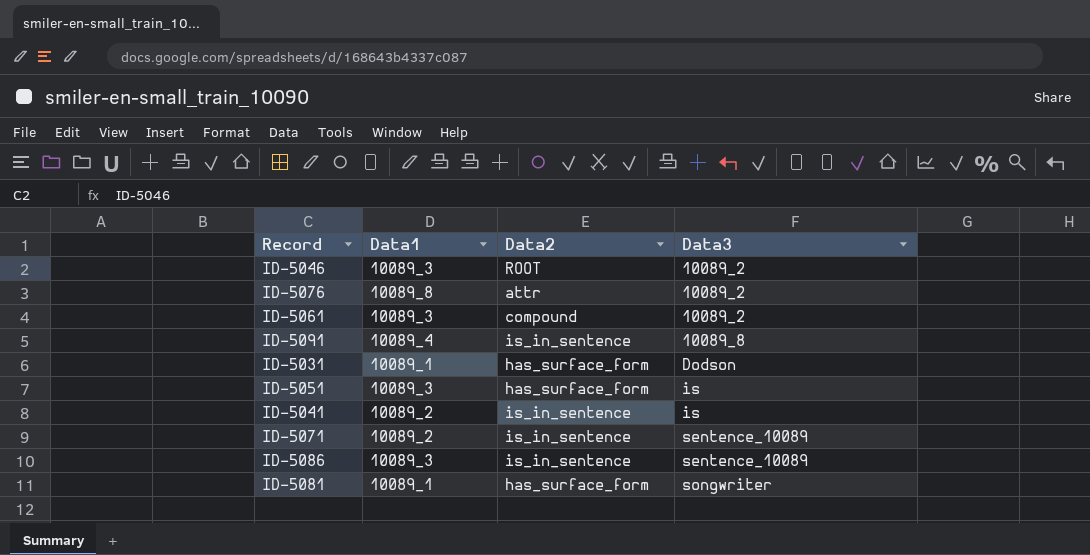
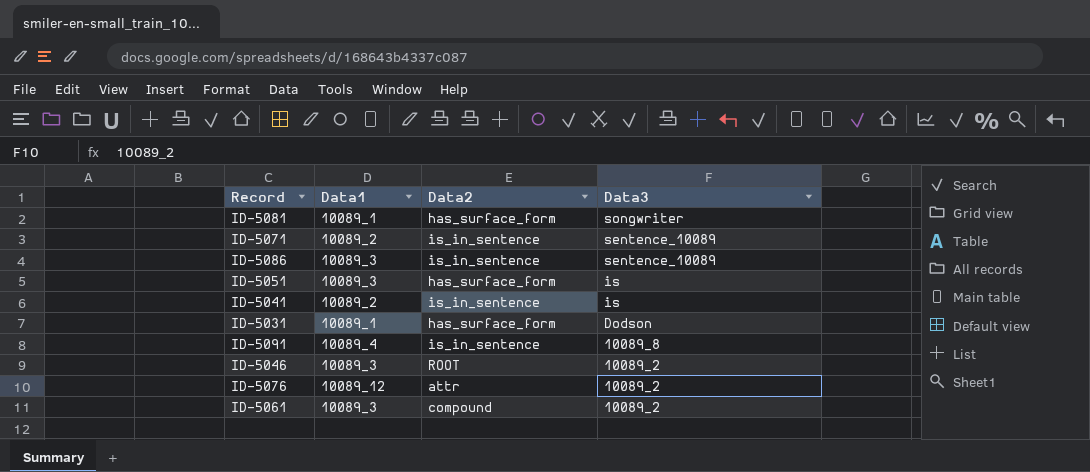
row order: Data3 ascending -> Data3 descending
ID-5076 | Data1: 10089_8 -> 10089_12

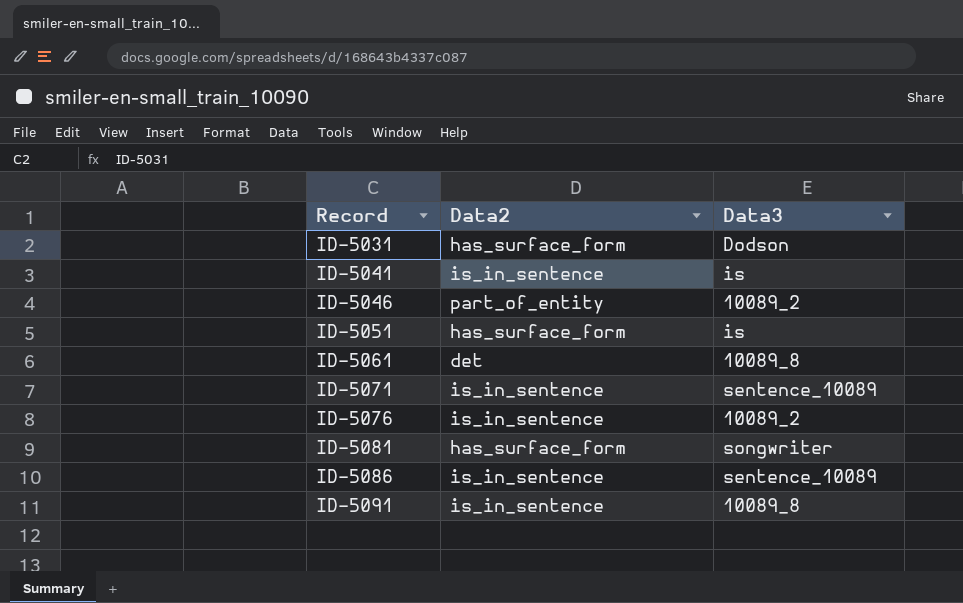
row order: Data3 descending -> Record ascending
column Data1 | position: 2 -> none
ID-5046 | Data2: ROOT -> part_of_entity
ID-5061 | Data2: compound -> det
ID-5061 | Data3: 10089_2 -> 10089_8
ID-5076 | Data2: attr -> is_in_sentence

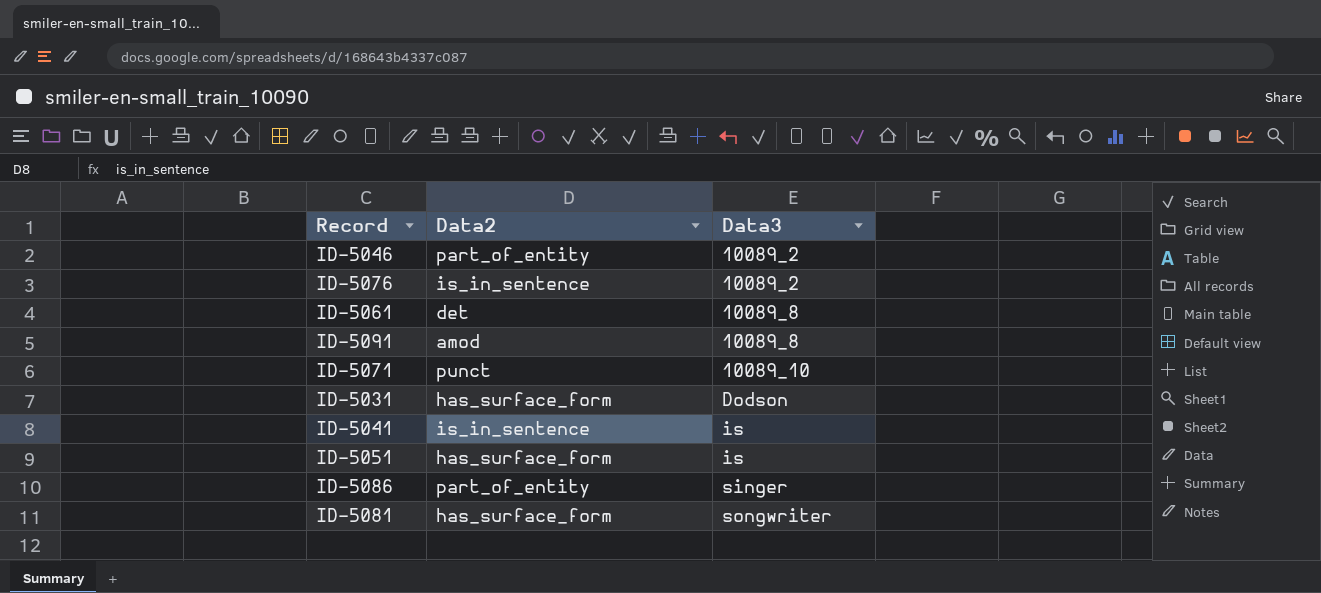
row order: Record ascending -> Data3 ascending
ID-5091 | Data2: is_in_sentence -> amod
ID-5071 | Data2: is_in_sentence -> punct
ID-5071 | Data3: sentence_10089 -> 10089_10
ID-5086 | Data2: is_in_sentence -> part_of_entity
ID-5086 | Data3: sentence_10089 -> singer

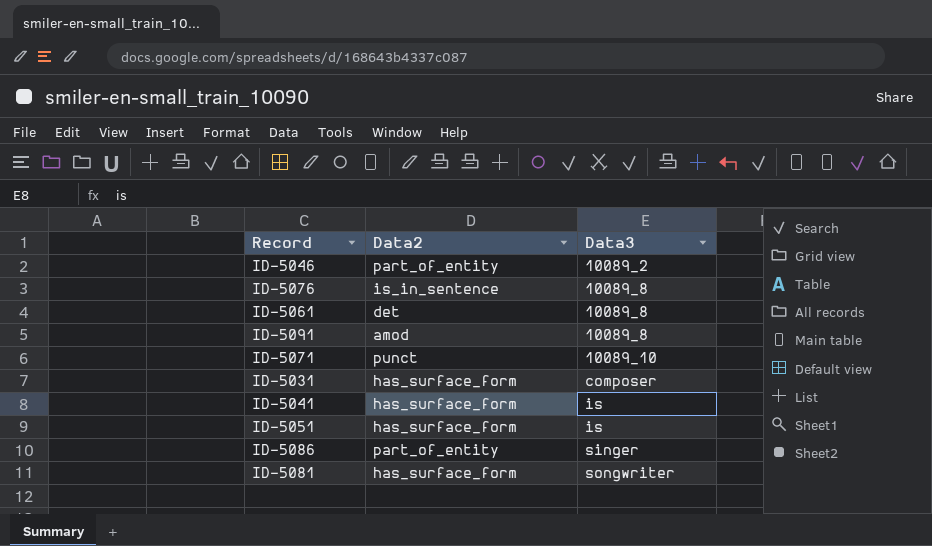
ID-5076 | Data3: 10089_2 -> 10089_8
ID-5031 | Data3: Dodson -> composer
ID-5041 | Data2: is_in_sentence -> has_surface_form

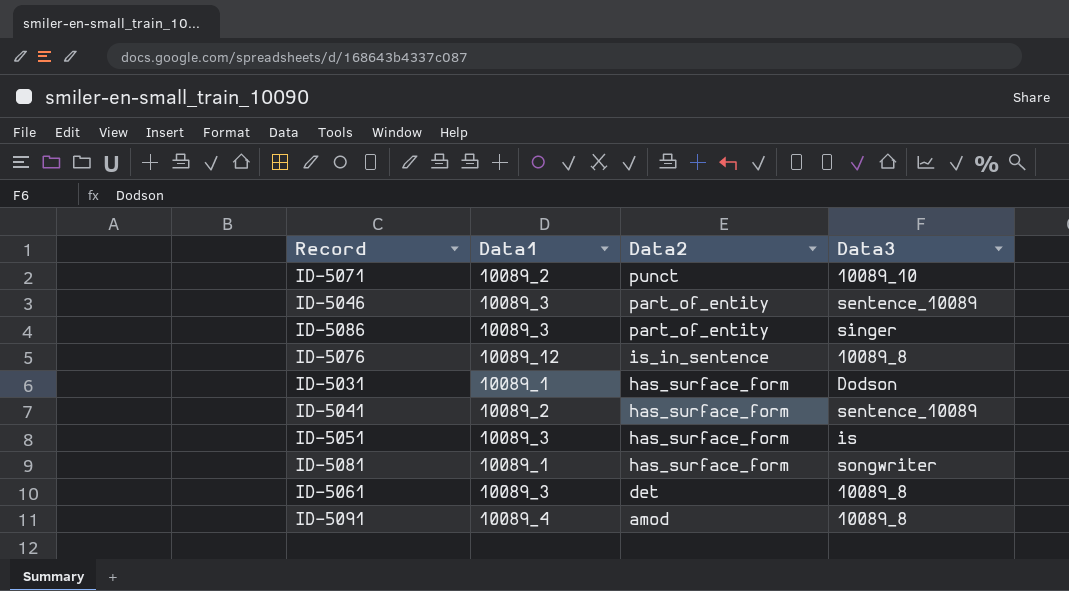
row order: Data3 ascending -> Data2 descending
column Data1 | position: none -> 2
ID-5046 | Data3: 10089_2 -> sentence_10089
ID-5031 | Data3: composer -> Dodson
ID-5041 | Data3: is -> sentence_10089

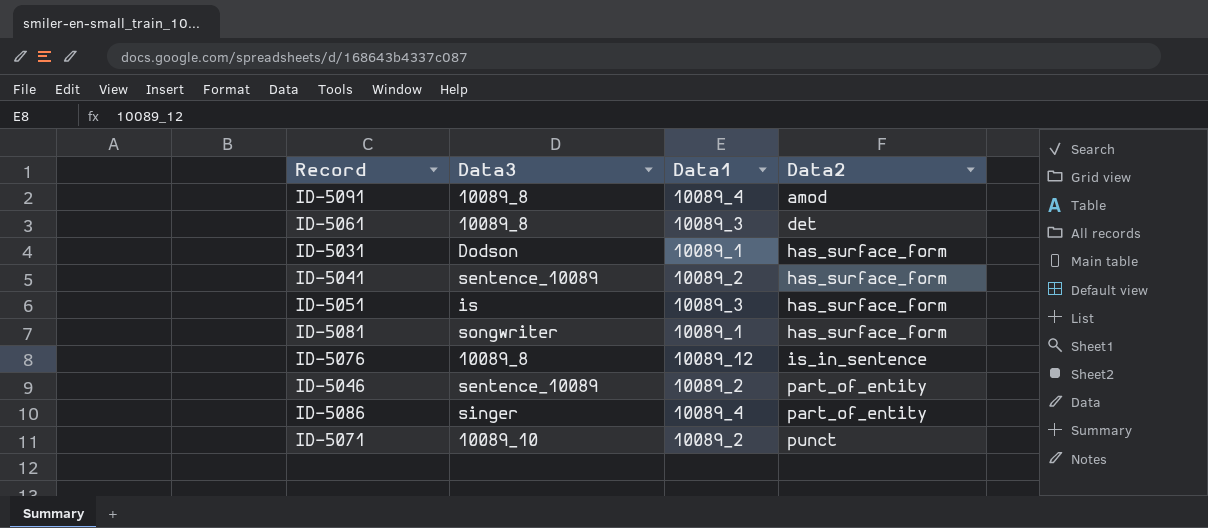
row order: Data2 descending -> Data2 ascending
column Data3 | position: 4 -> 2
ID-5046 | Data1: 10089_3 -> 10089_2
ID-5086 | Data1: 10089_3 -> 10089_4

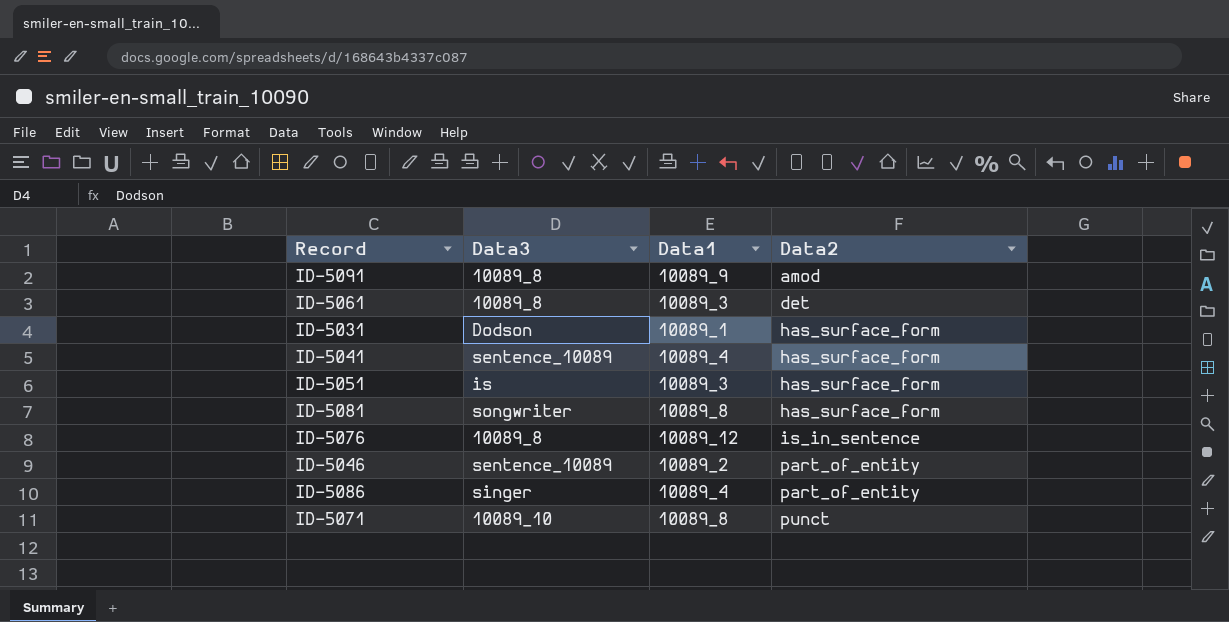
ID-5091 | Data1: 10089_4 -> 10089_9
ID-5041 | Data1: 10089_2 -> 10089_4
ID-5081 | Data1: 10089_1 -> 10089_8
ID-5071 | Data1: 10089_2 -> 10089_8

